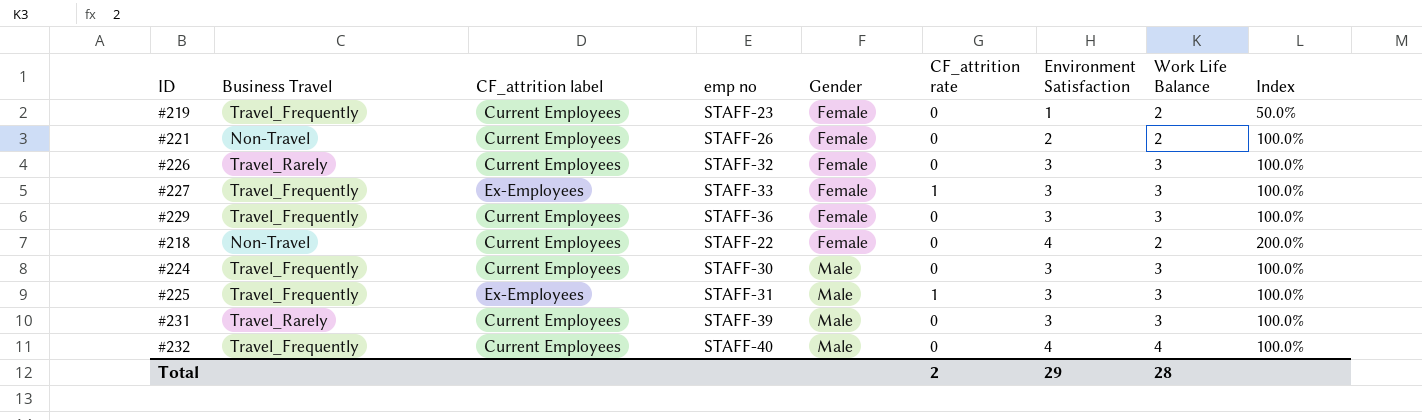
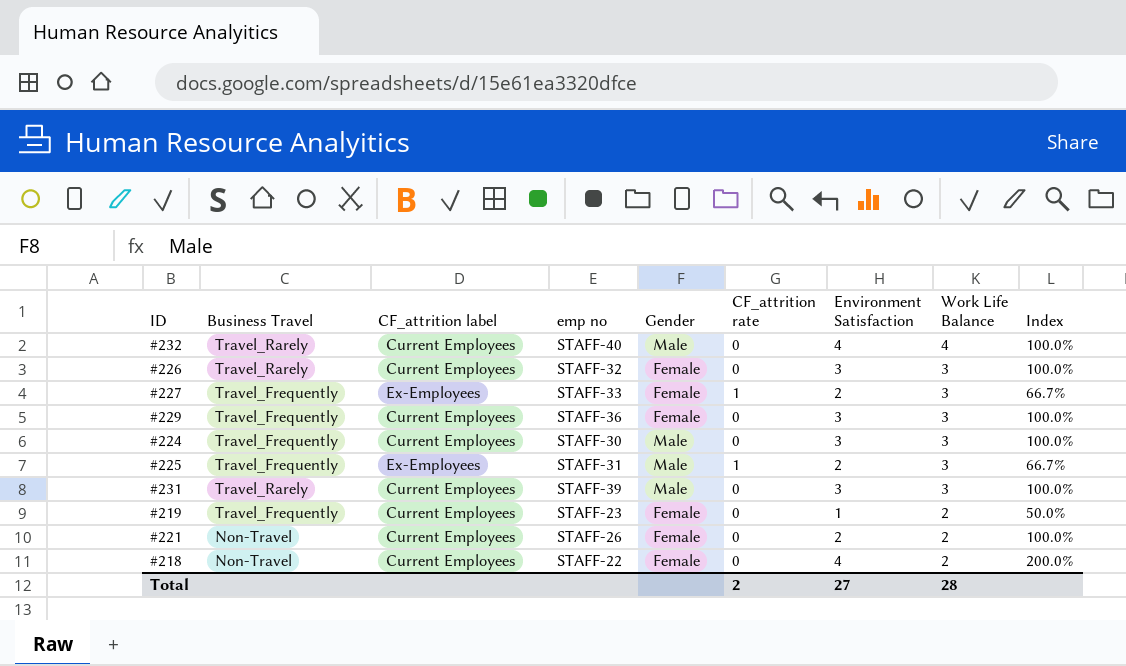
row order: Gender ascending -> Work Life Balance descending
#232 | Business Travel: Travel_Frequently -> Travel_Rarely
#227 | Environment Satisfaction: 3 -> 2
#227 | Index: 100.0% -> 66.7%
#225 | Environment Satisfaction: 3 -> 2
#225 | Index: 100.0% -> 66.7%
Total | Environment Satisfaction: 29 -> 27

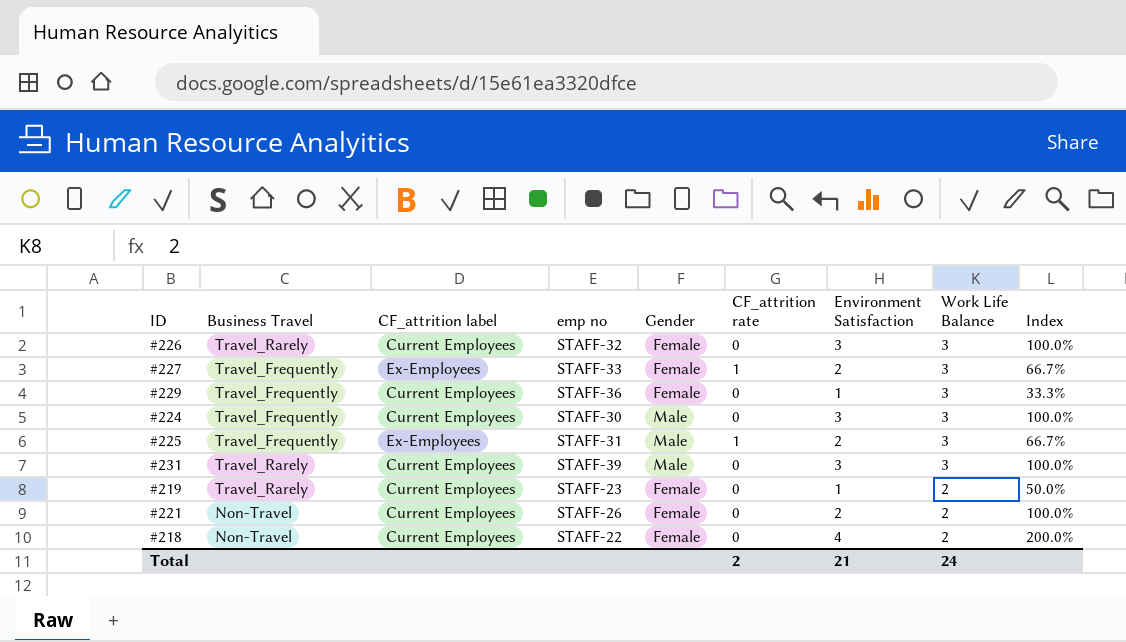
row #232: Travel_Rarely | Current Employees | STAFF-40 | Male | 0 | 4 | 4 | 100.0% -> none
#229 | Environment Satisfaction: 3 -> 1
#229 | Index: 100.0% -> 33.3%
#219 | Business Travel: Travel_Frequently -> Travel_Rarely
Total | Environment Satisfaction: 27 -> 21
Total | Work Life Balance: 28 -> 24

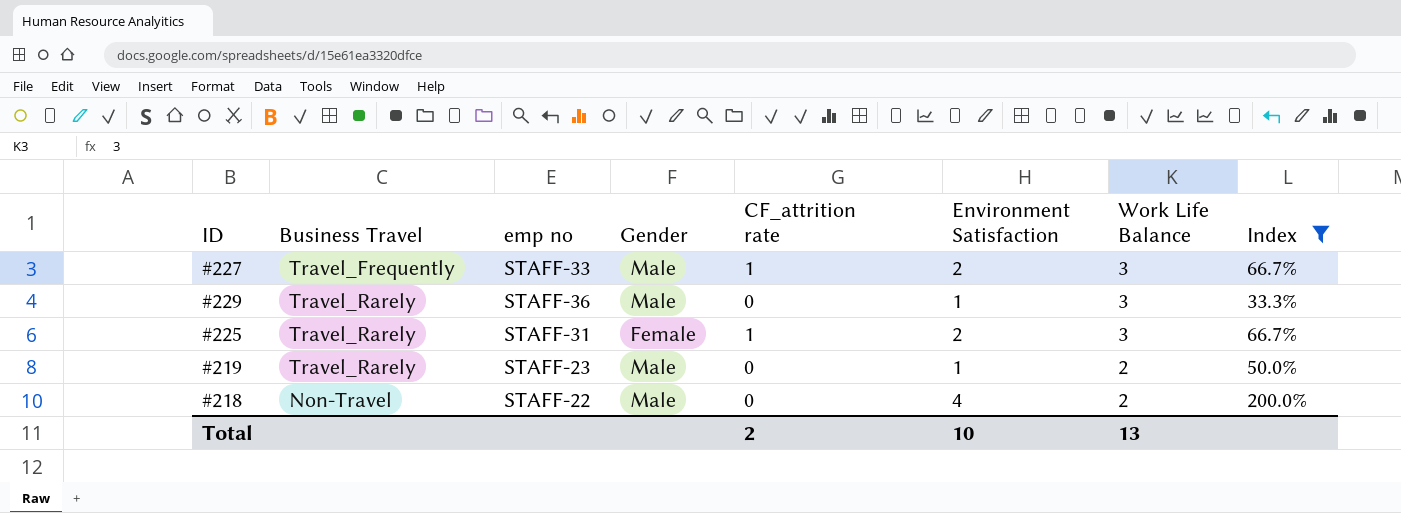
filter: none -> Index != 100.0%
column CF_attrition label | position: 3 -> none
#227 | Gender: Female -> Male
#229 | Business Travel: Travel_Frequently -> Travel_Rarely
#229 | Gender: Female -> Male
#225 | Business Travel: Travel_Frequently -> Travel_Rarely
#225 | Gender: Male -> Female
#219 | Gender: Female -> Male
#218 | Gender: Female -> Male
Total | Environment Satisfaction: 21 -> 10
Total | Work Life Balance: 24 -> 13

